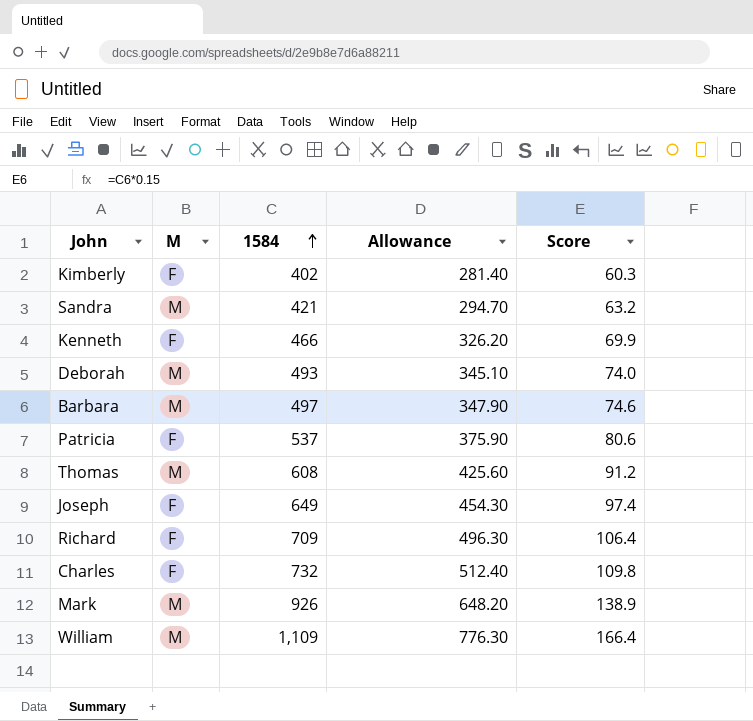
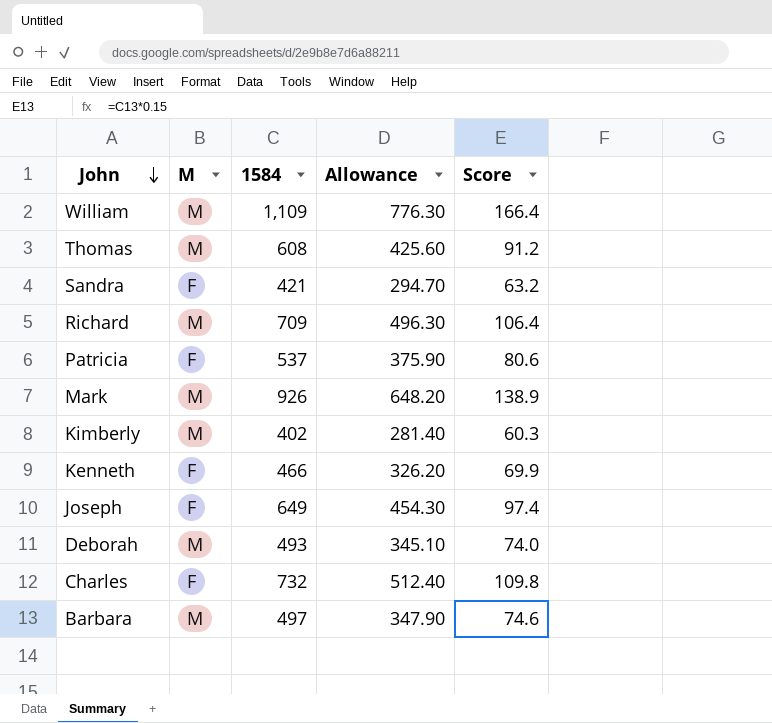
row order: 1584 ascending -> John descending
Sandra | M: M -> F
Richard | M: F -> M
Kimberly | M: F -> M

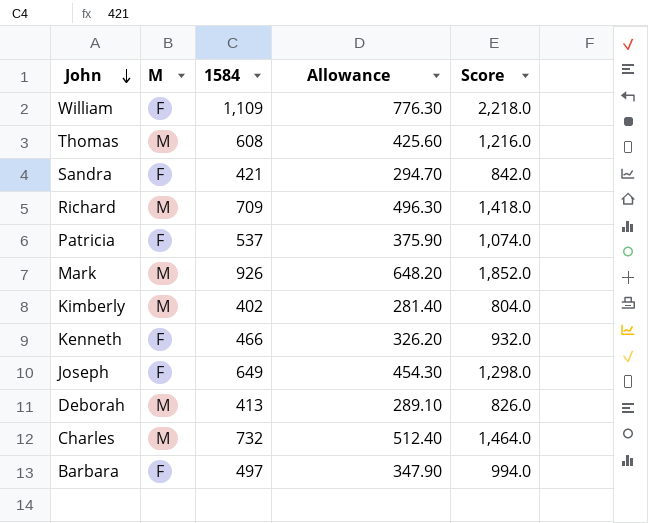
column Score | formula: [1584] * 0.15 -> [1584] * 2
William | M: M -> F
Deborah | 1584: 493 -> 413
Deborah | Allowance: 345.10 -> 289.10
Charles | M: F -> M
Barbara | M: M -> F

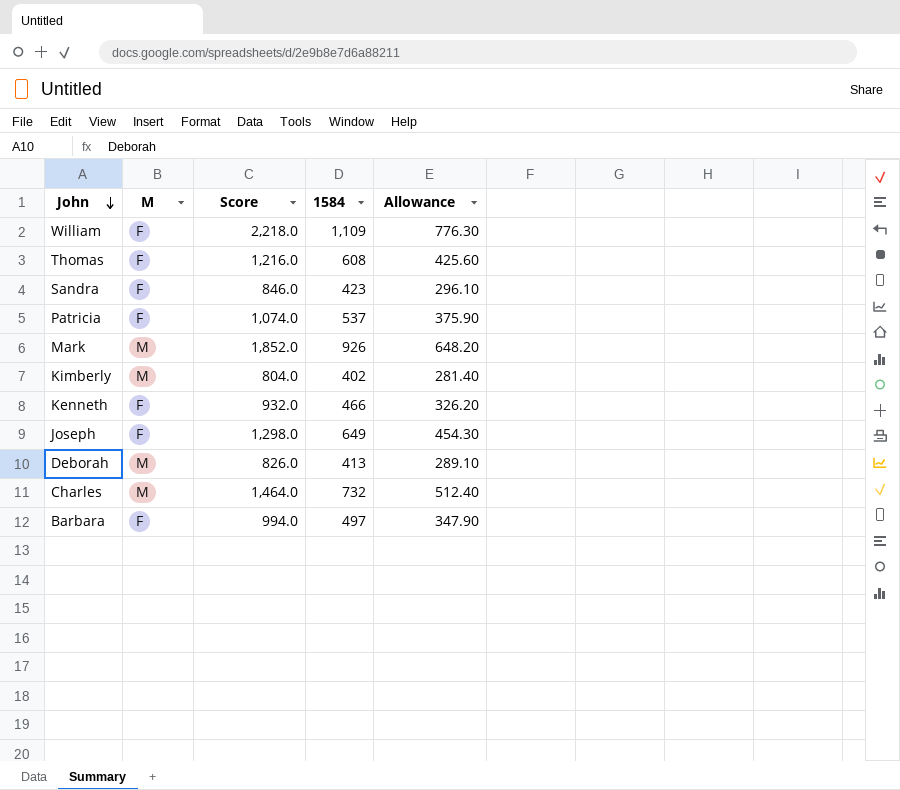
column Score | position: 5 -> 3
row Richard: M | 709 | 496.30 | 1,418.0 -> none
Thomas | M: M -> F
Sandra | Score: 842.0 -> 846.0
Sandra | 1584: 421 -> 423
Sandra | Allowance: 294.70 -> 296.10

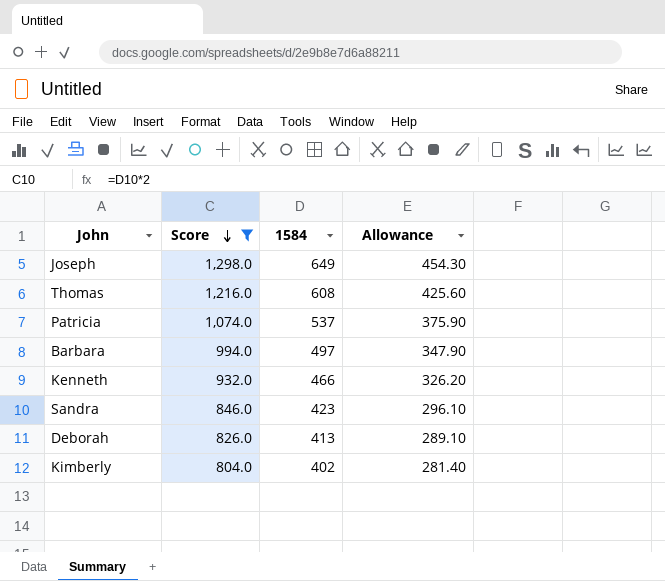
filter: none -> Score <= 1,298.0
row order: John descending -> Score descending
column M | position: 2 -> none

